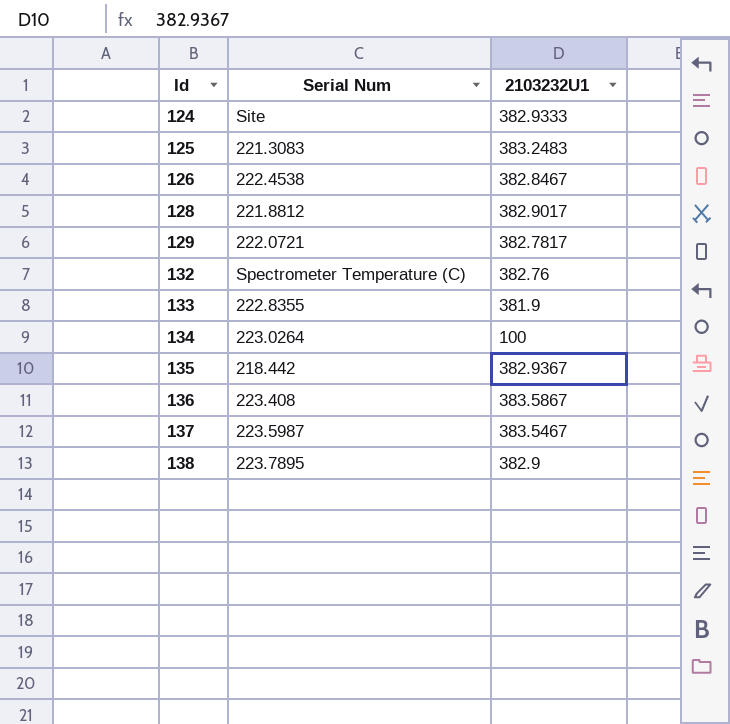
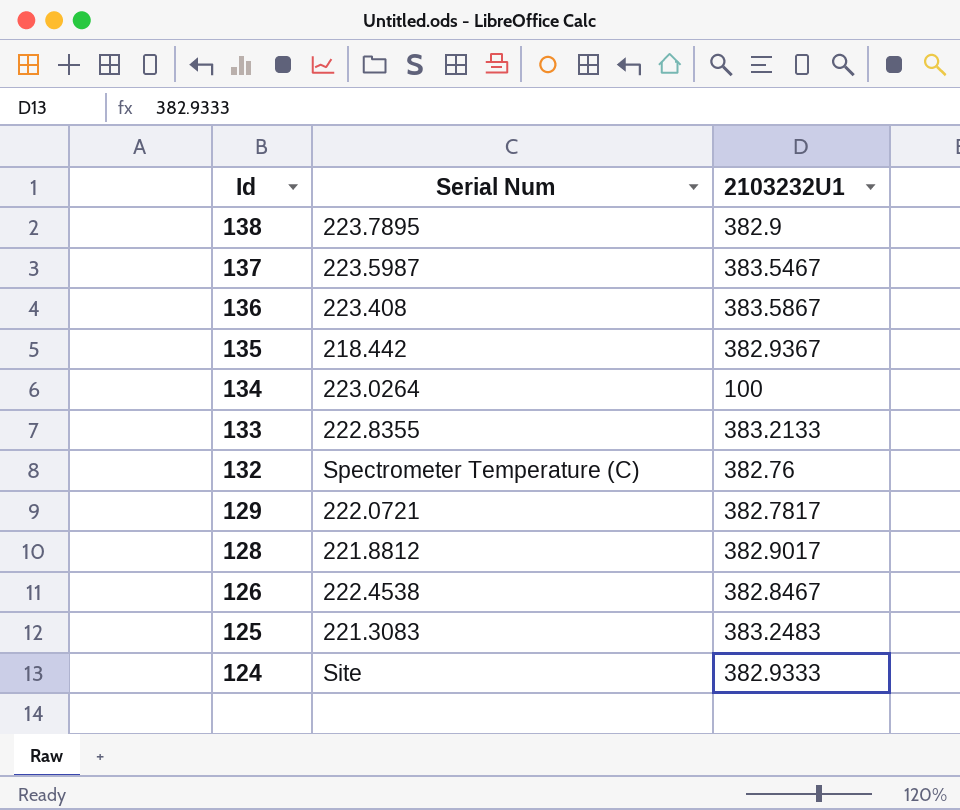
row order: Id ascending -> Id descending
133 | 2103232U1: 381.9 -> 383.2133

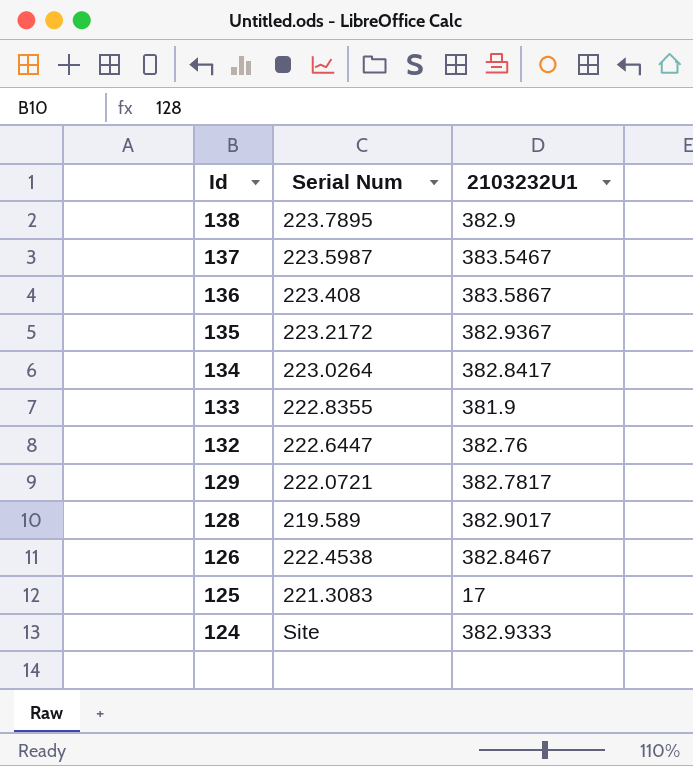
135 | Serial Num: 218.442 -> 223.2172
134 | 2103232U1: 100 -> 382.8417
133 | 2103232U1: 383.2133 -> 381.9
132 | Serial Num: Spectrometer Temperature (C) -> 222.6447
128 | Serial Num: 221.8812 -> 219.589
125 | 2103232U1: 383.2483 -> 17

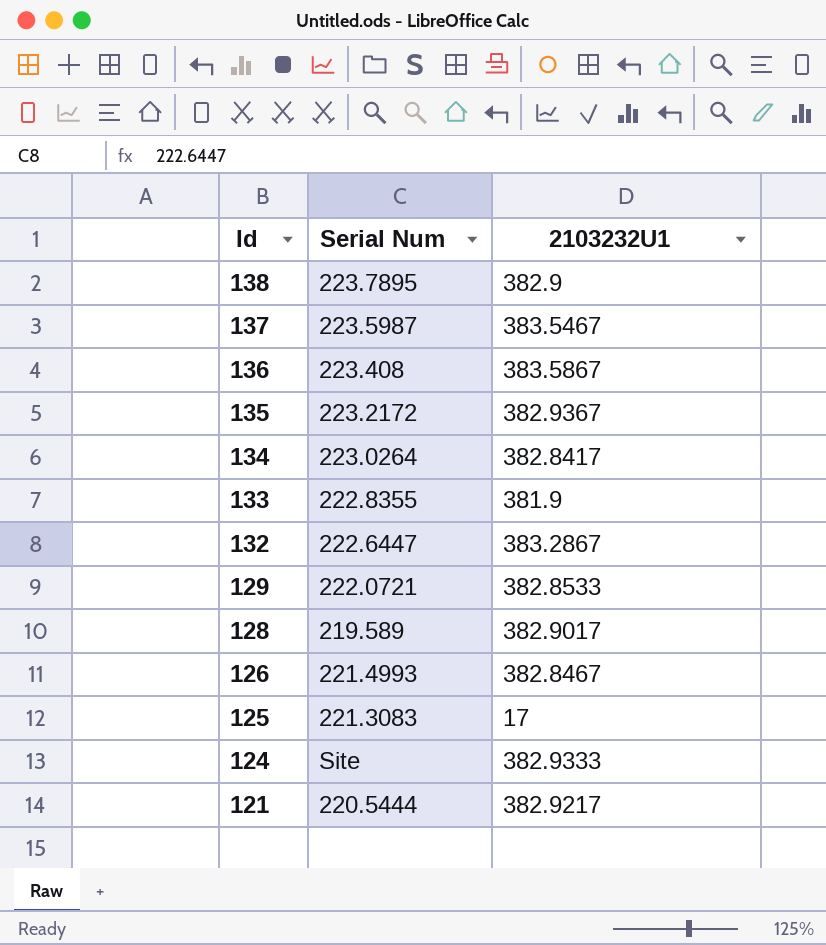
132 | 2103232U1: 382.76 -> 383.2867
129 | 2103232U1: 382.7817 -> 382.8533
126 | Serial Num: 222.4538 -> 221.4993
row 121: none -> 220.5444 | 382.9217

